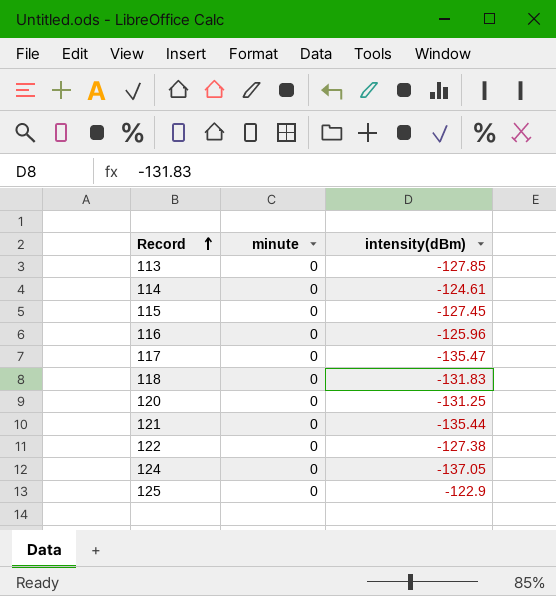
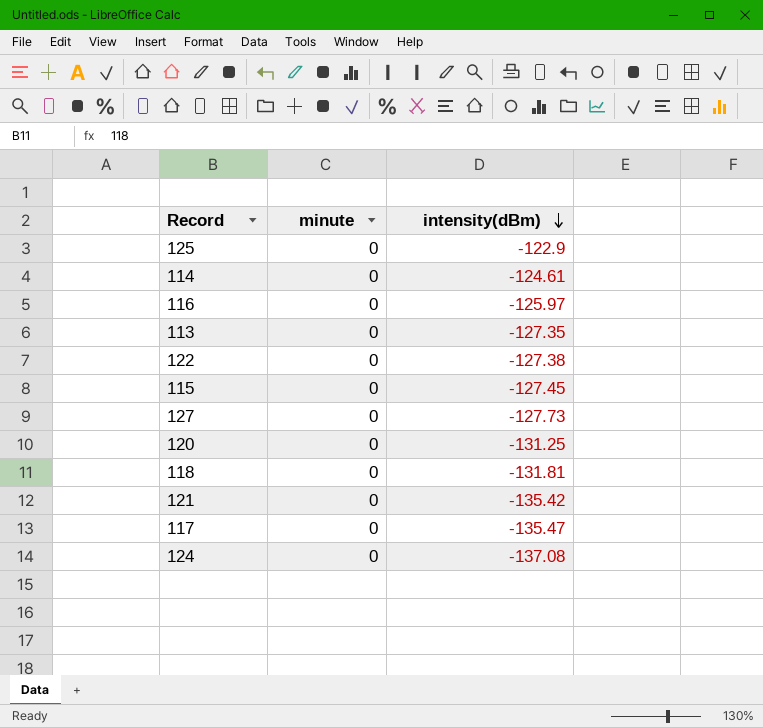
row order: Record ascending -> intensity(dBm) descending
116 | intensity(dBm): -125.96 -> -125.97
113 | intensity(dBm): -127.85 -> -127.35
row 127: none -> 0 | -127.73
118 | intensity(dBm): -131.83 -> -131.81
121 | intensity(dBm): -135.44 -> -135.42
124 | intensity(dBm): -137.05 -> -137.08

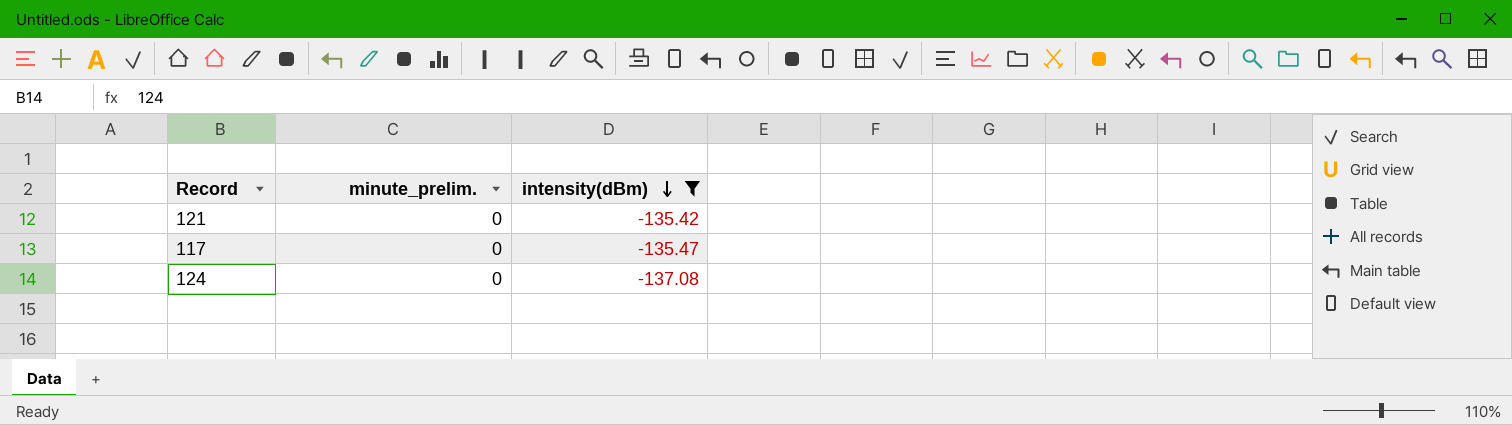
filter: none -> intensity(dBm) <= -135.42
column name: minute -> minute_prelim.

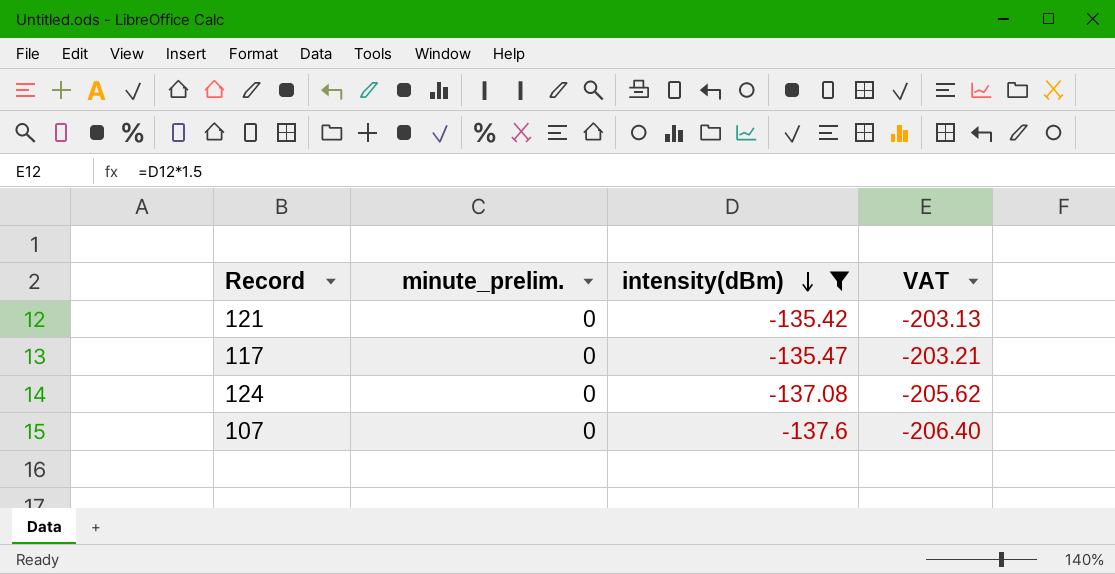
column VAT | formula: none -> [intensity(dBm)] * 1.5
row 107: none -> 0 | -137.6 | -206.40

